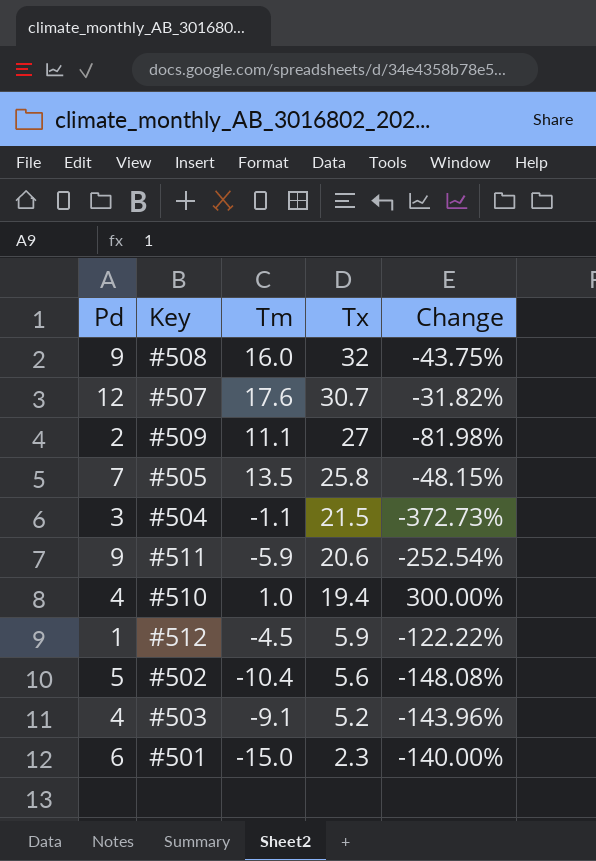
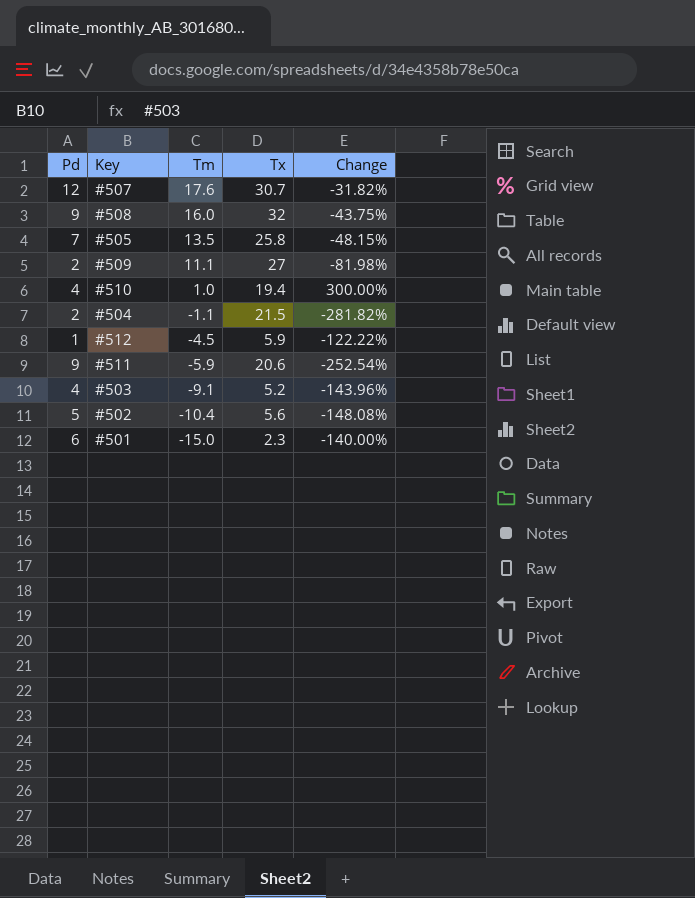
row order: Tx descending -> Tm descending
#504 | Pd: 3 -> 2
#504 | Change: -372.73% -> -281.82%

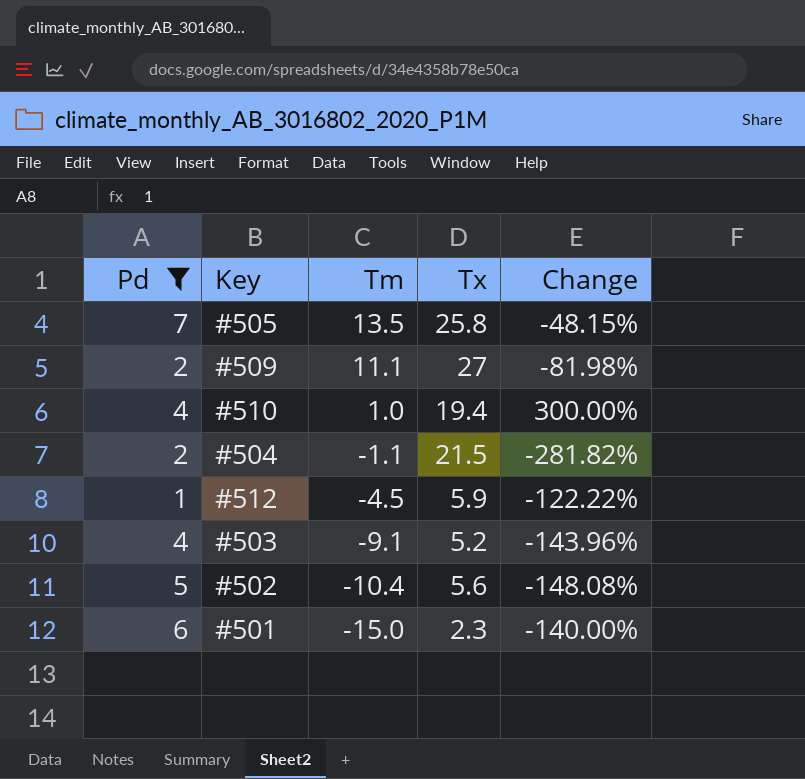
filter: none -> Pd <= 7

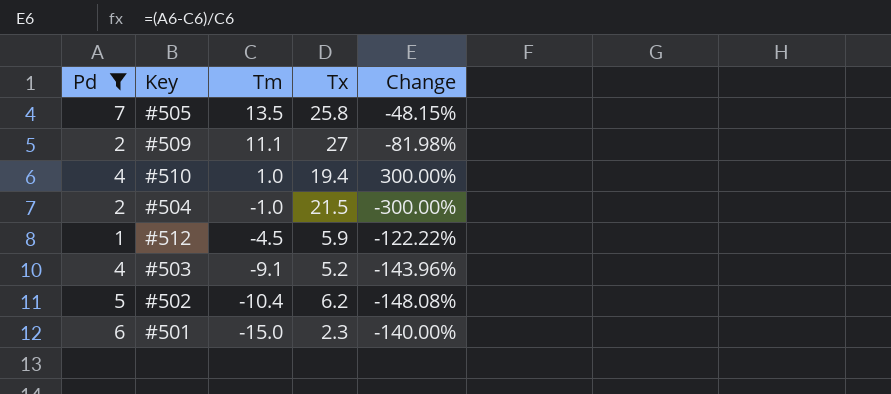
#504 | Tm: -1.1 -> -1.0
#504 | Change: -281.82% -> -300.00%
#502 | Tx: 5.6 -> 6.2

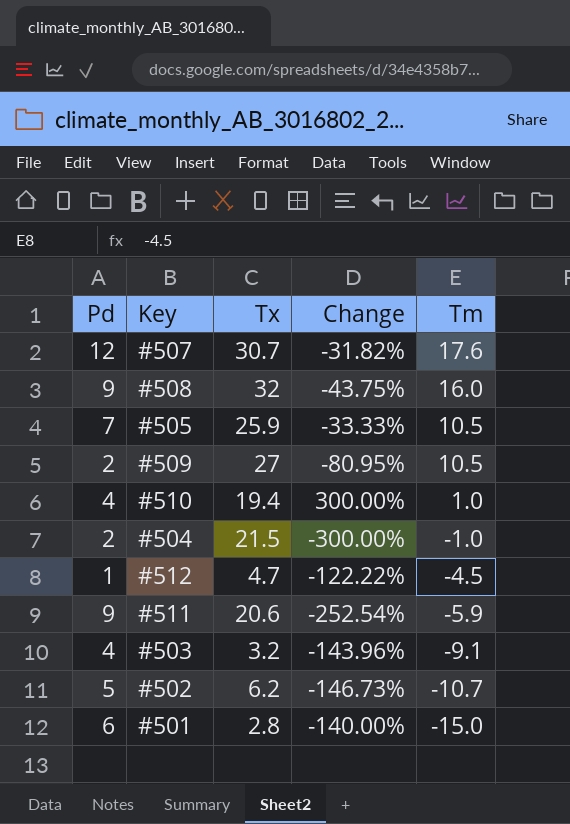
filter: Pd <= 7 -> none
column Tm | position: 3 -> 5
#505 | Tx: 25.8 -> 25.9
#505 | Change: -48.15% -> -33.33%
#505 | Tm: 13.5 -> 10.5
#509 | Change: -81.98% -> -80.95%
#509 | Tm: 11.1 -> 10.5
#512 | Tx: 5.9 -> 4.7
#503 | Tx: 5.2 -> 3.2
#502 | Change: -148.08% -> -146.73%
#502 | Tm: -10.4 -> -10.7
#501 | Tx: 2.3 -> 2.8

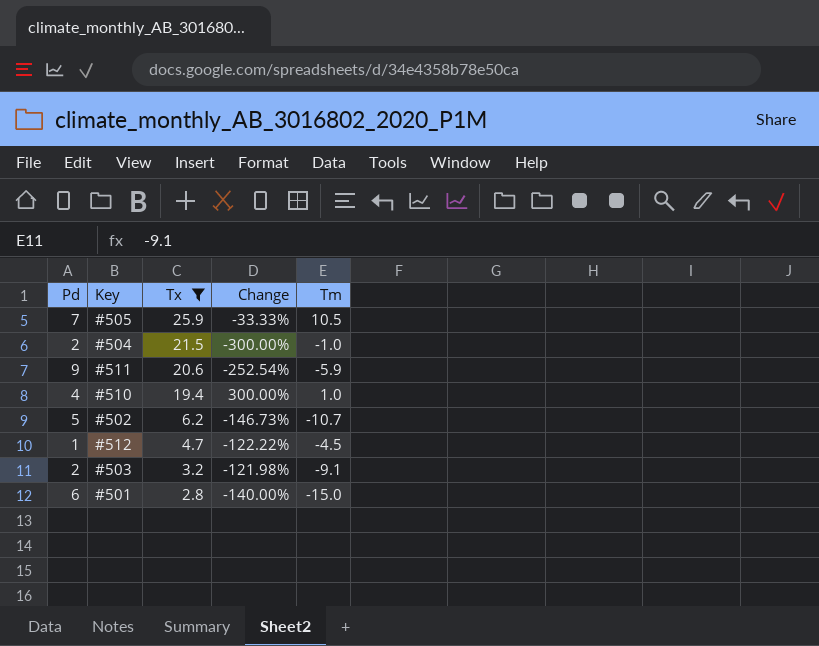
filter: none -> Tx <= 25.9
row order: Tm descending -> Tx descending
#503 | Pd: 4 -> 2
#503 | Change: -143.96% -> -121.98%

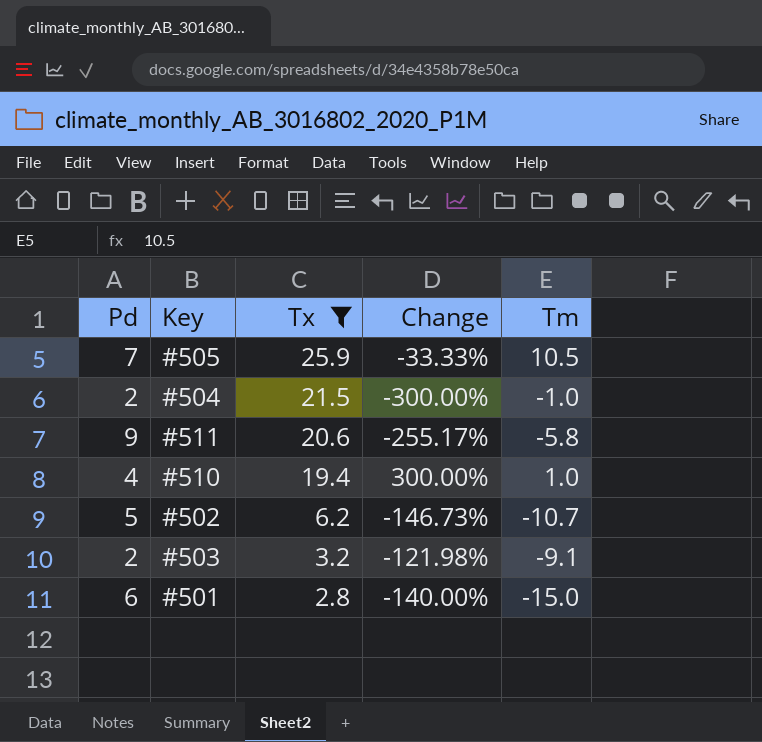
row #512: 1 | 4.7 | -122.22% | -4.5 -> none
#511 | Change: -252.54% -> -255.17%
#511 | Tm: -5.9 -> -5.8

